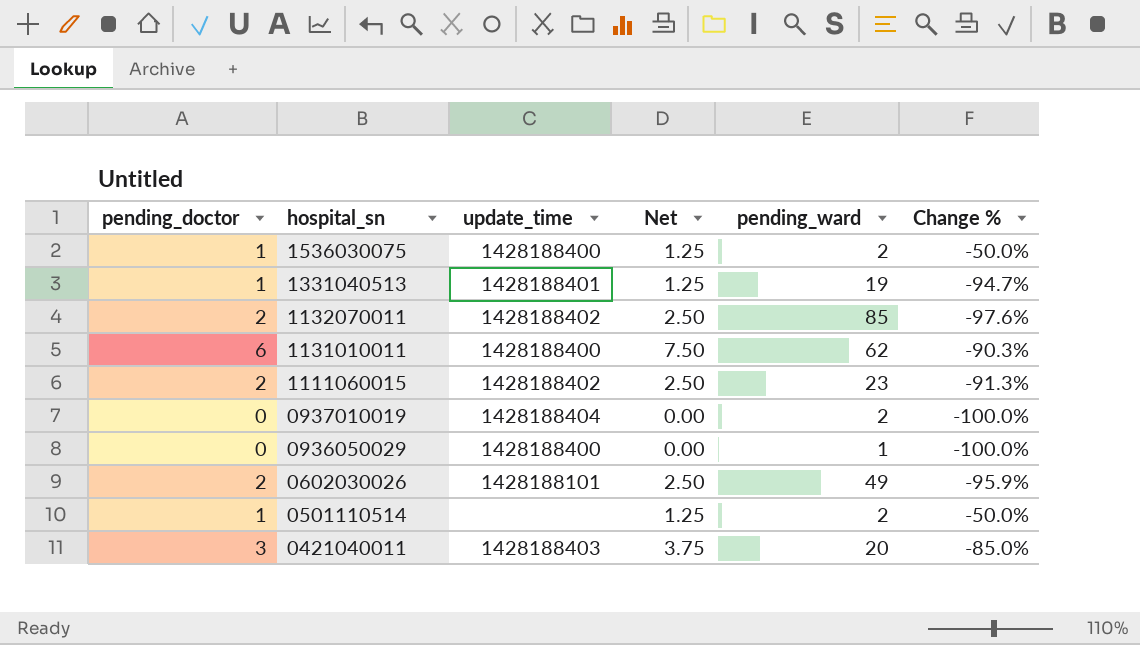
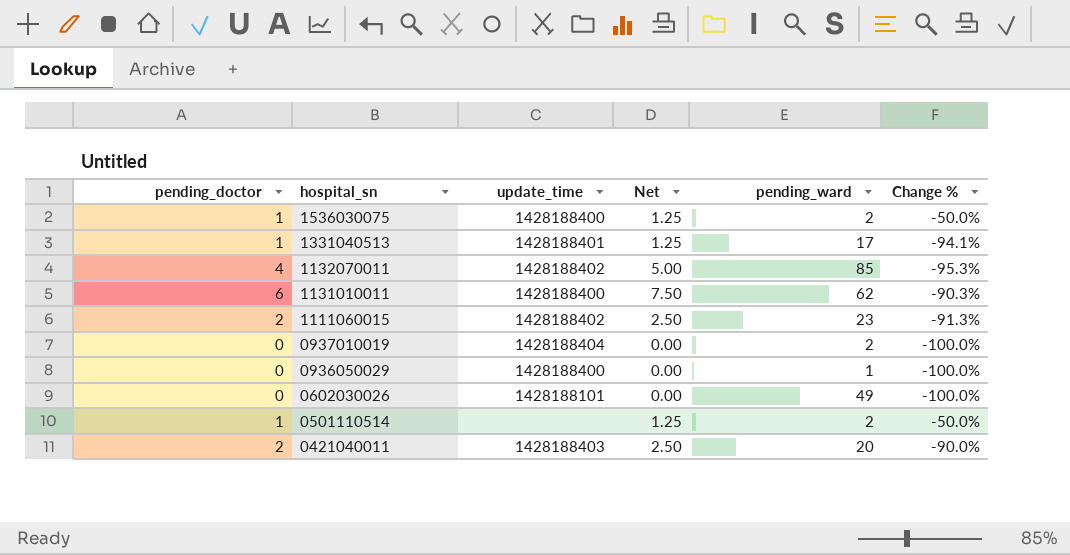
1331040513 | pending_ward: 19 -> 17
1331040513 | Change %: -94.7% -> -94.1%
1132070011 | pending_doctor: 2 -> 4
1132070011 | Net: 2.50 -> 5.00
1132070011 | Change %: -97.6% -> -95.3%
0602030026 | pending_doctor: 2 -> 0
0602030026 | Net: 2.50 -> 0.00
0602030026 | Change %: -95.9% -> -100.0%
0421040011 | pending_doctor: 3 -> 2
0421040011 | Net: 3.75 -> 2.50
0421040011 | Change %: -85.0% -> -90.0%

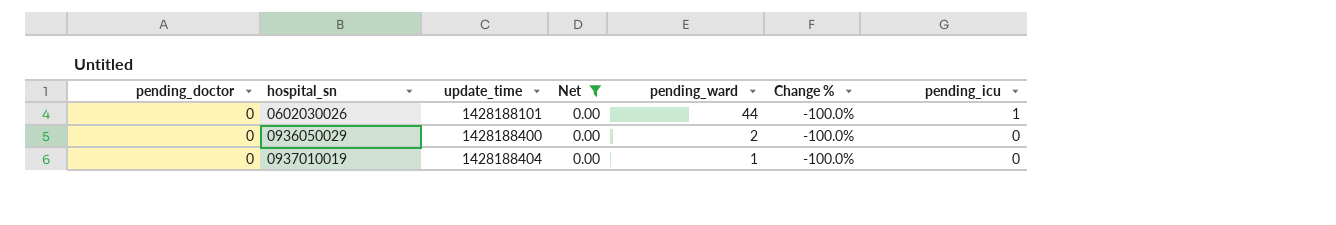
filter: none -> Net = 0.00
row order: hospital_sn descending -> hospital_sn ascending
column pending_icu | position: none -> 7
0602030026 | pending_ward: 49 -> 44
0936050029 | pending_ward: 1 -> 2
0937010019 | pending_ward: 2 -> 1

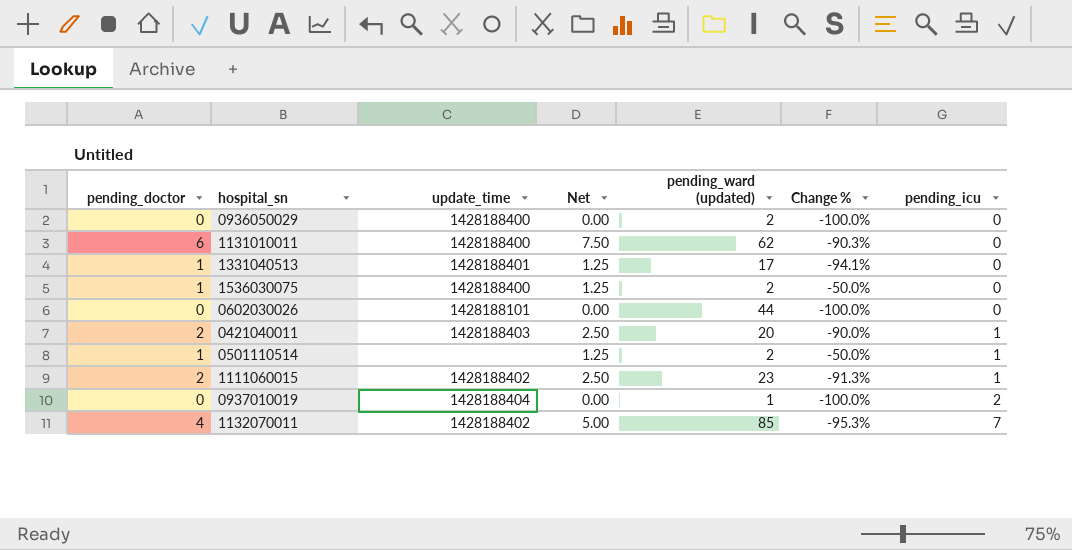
filter: Net = 0.00 -> none
row order: hospital_sn ascending -> pending_icu ascending
column name: pending_ward -> pending_ward (updated)
0602030026 | pending_icu: 1 -> 0
0937010019 | pending_icu: 0 -> 2

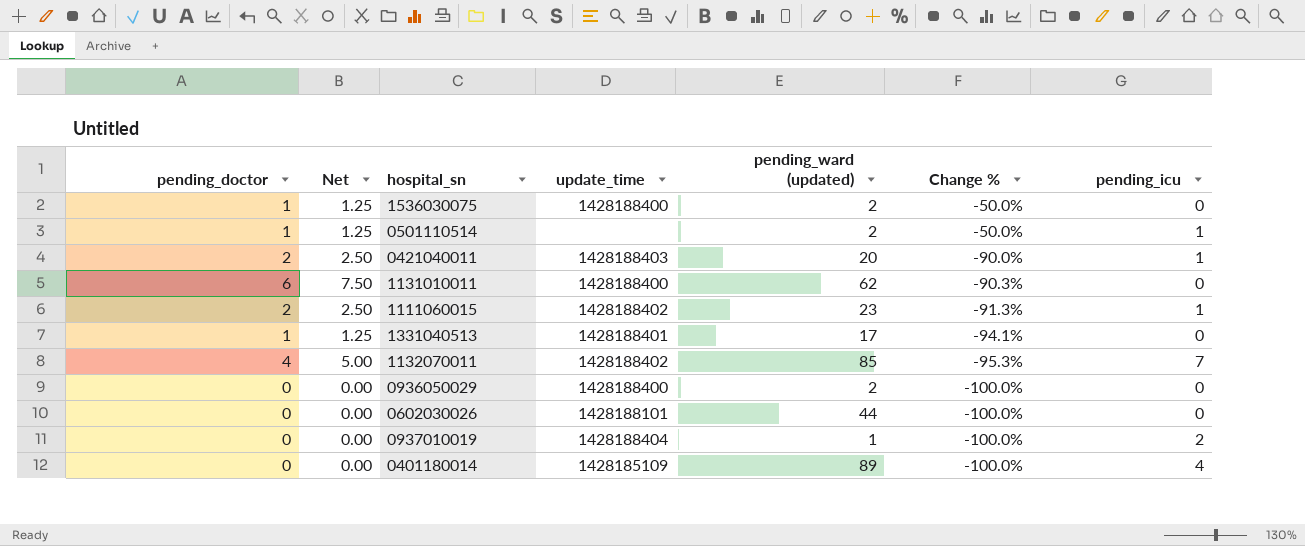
row order: pending_icu ascending -> Change % descending
column Net | position: 4 -> 2
row 0401180014: none -> 0 | 0.00 | 1428185109 | 89 | -100.0% | 4

